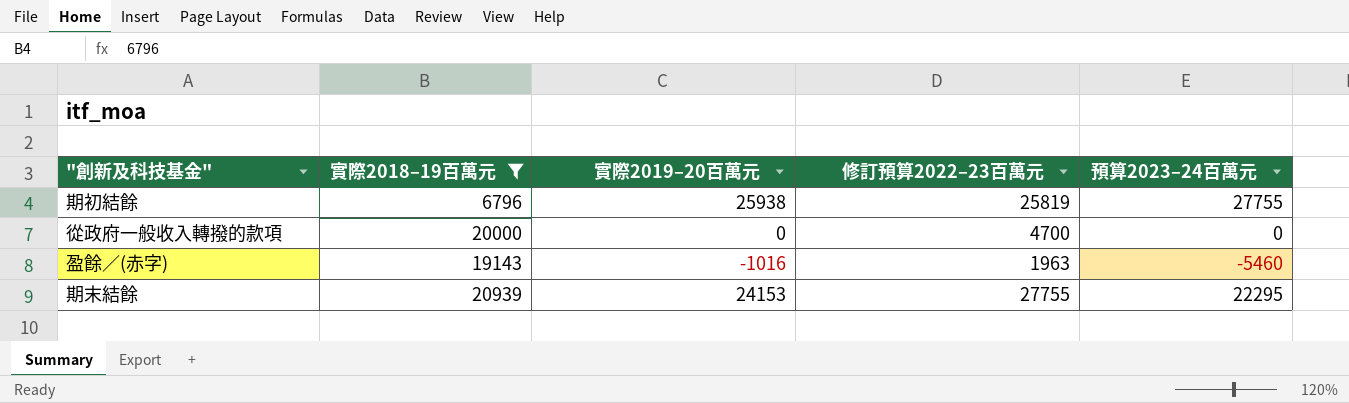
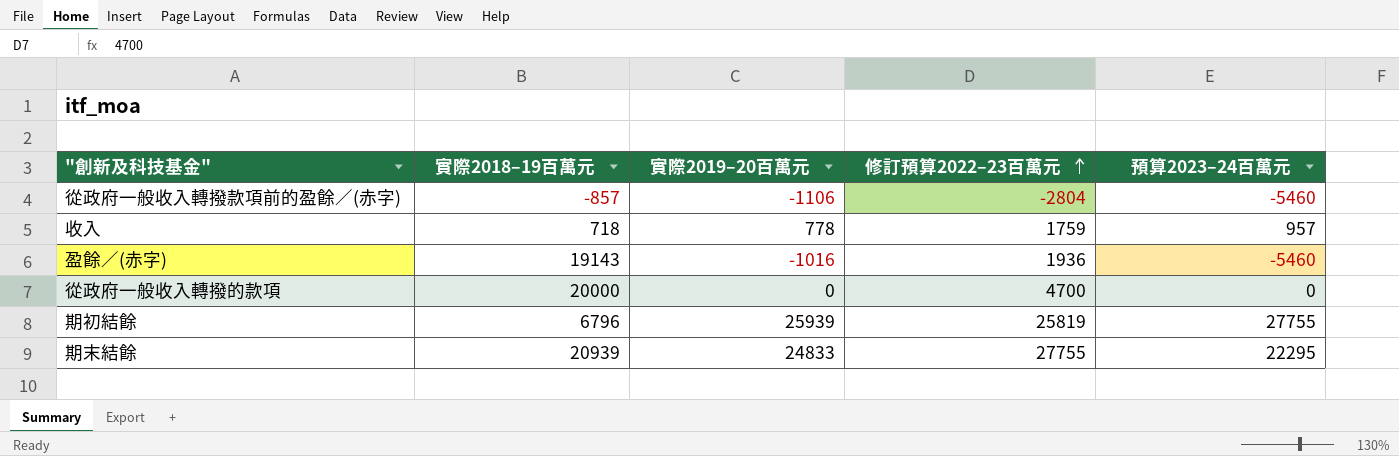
filter: 實際2018–19百萬元 >= 6796 -> none
row order: none -> 修訂預算2022–23百萬元 ascending
盈餘／(赤字) | 修訂預算2022–23百萬元: 1963 -> 1936
期初結餘 | 實際2019–20百萬元: 25938 -> 25939
期末結餘 | 實際2019–20百萬元: 24153 -> 24833

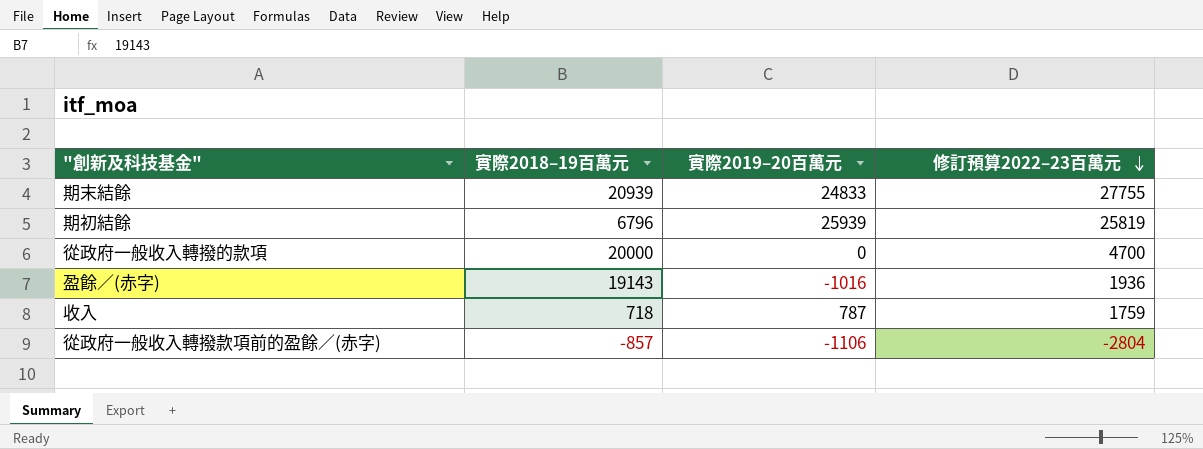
row order: 修訂預算2022–23百萬元 ascending -> 修訂預算2022–23百萬元 descending
column 預算2023–24百萬元 | position: 5 -> none
收入 | 實際2019–20百萬元: 778 -> 787

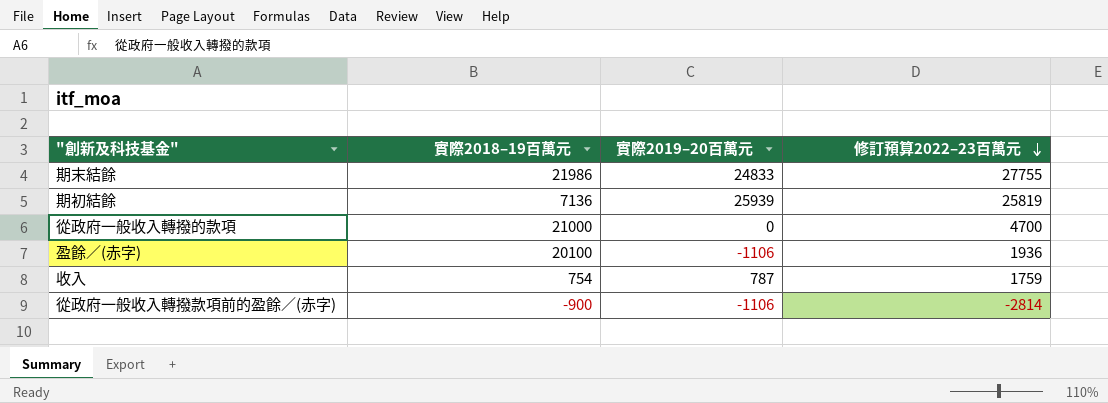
期末結餘 | 實際2018–19百萬元: 20939 -> 21986
期初結餘 | 實際2018–19百萬元: 6796 -> 7136
從政府一般收入轉撥的款項 | 實際2018–19百萬元: 20000 -> 21000
盈餘／(赤字) | 實際2018–19百萬元: 19143 -> 20100
盈餘／(赤字) | 實際2019–20百萬元: -1016 -> -1106
收入 | 實際2018–19百萬元: 718 -> 754
從政府一般收入轉撥款項前的盈餘／(赤字) | 實際2018–19百萬元: -857 -> -900
從政府一般收入轉撥款項前的盈餘／(赤字) | 修訂預算2022–23百萬元: -2804 -> -2814

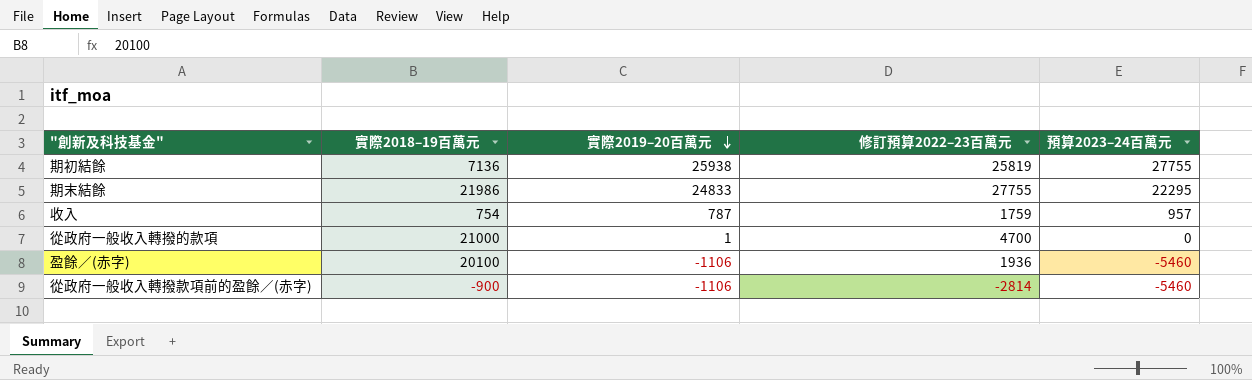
row order: 修訂預算2022–23百萬元 descending -> 實際2019–20百萬元 descending
column 預算2023–24百萬元 | position: none -> 5
期初結餘 | 實際2019–20百萬元: 25939 -> 25938
從政府一般收入轉撥的款項 | 實際2019–20百萬元: 0 -> 1

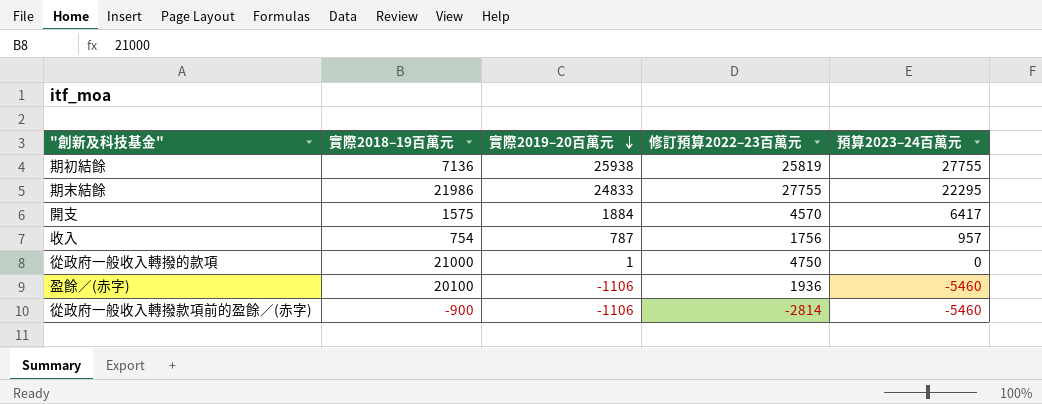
row 開支: none -> 1575 | 1884 | 4570 | 6417
收入 | 修訂預算2022–23百萬元: 1759 -> 1756
從政府一般收入轉撥的款項 | 修訂預算2022–23百萬元: 4700 -> 4750

